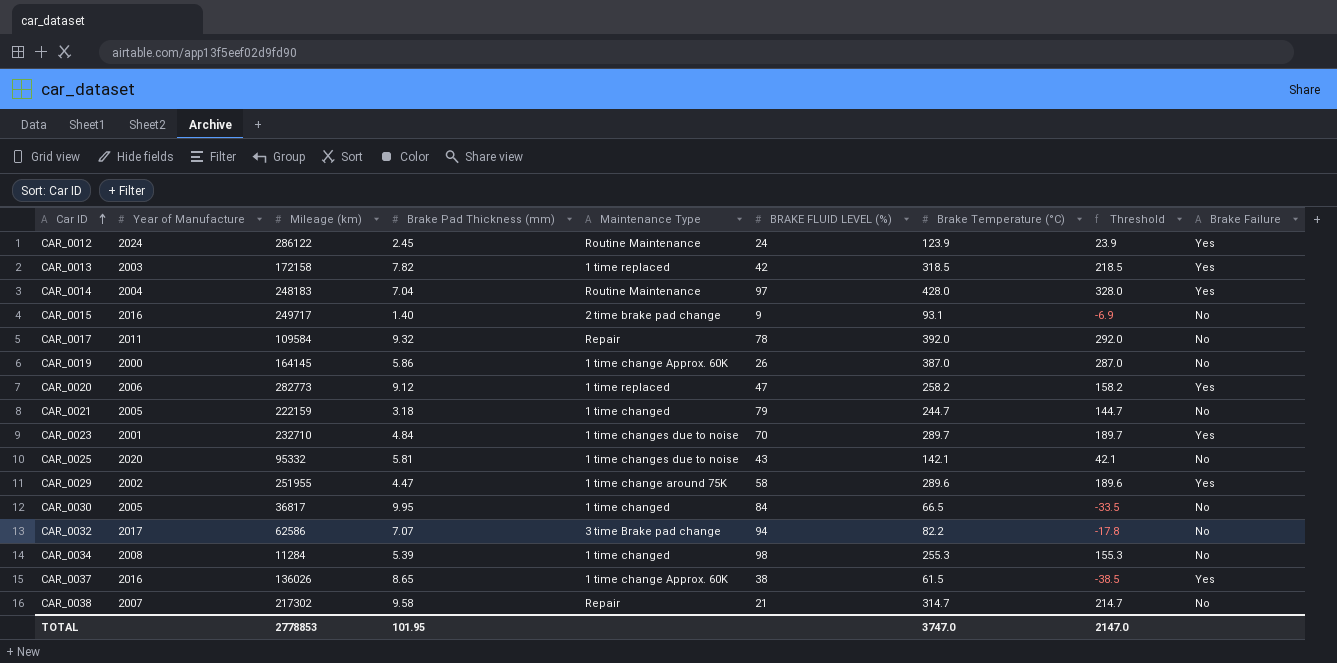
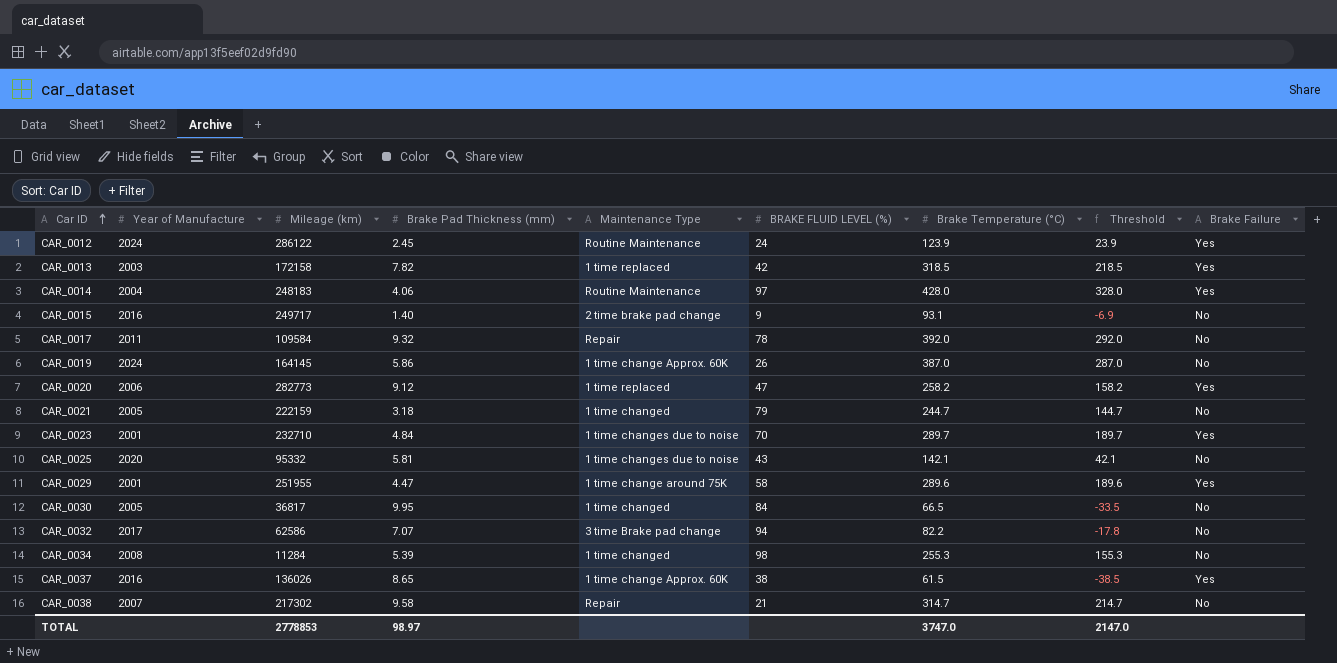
CAR_0014 | Brake Pad Thickness (mm): 7.04 -> 4.06
CAR_0019 | Year of Manufacture: 2000 -> 2024
CAR_0029 | Year of Manufacture: 2002 -> 2001
TOTAL | Brake Pad Thickness (mm): 101.95 -> 98.97

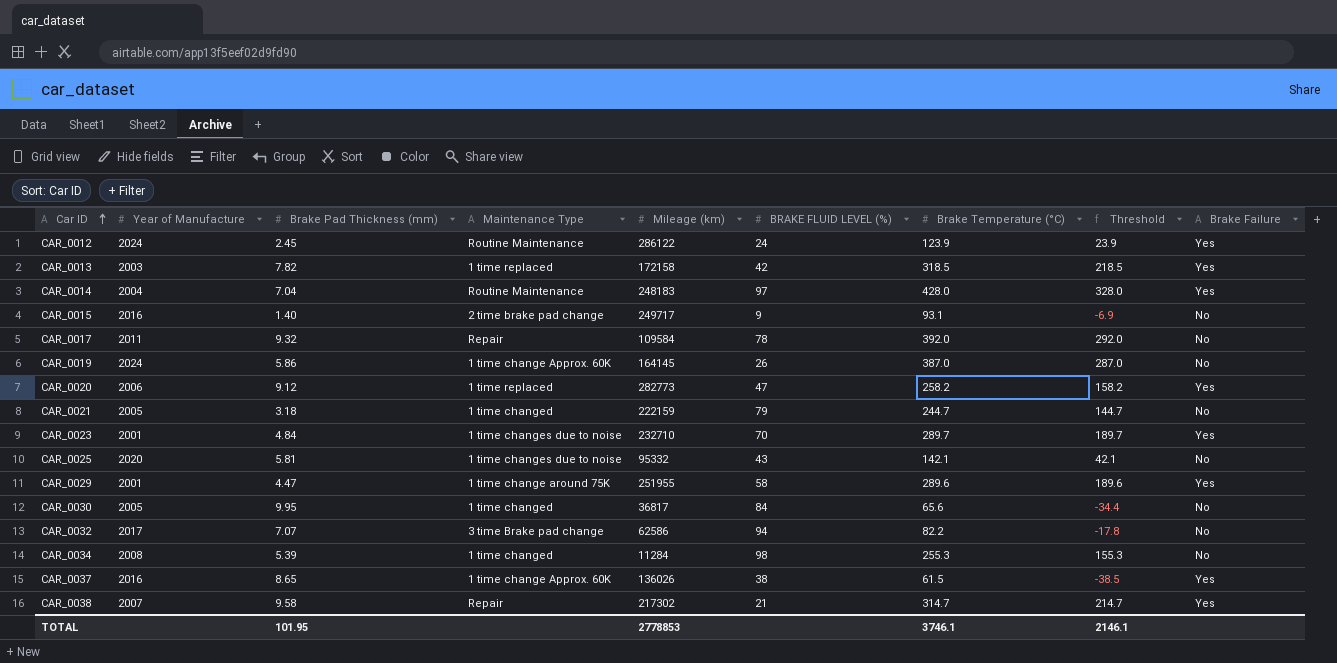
column Mileage (km) | position: 3 -> 5
CAR_0014 | Brake Pad Thickness (mm): 4.06 -> 7.04
CAR_0030 | Brake Temperature (°C): 66.5 -> 65.6
CAR_0030 | Threshold: -33.5 -> -34.4
CAR_0038 | Brake Failure: No -> Yes
TOTAL | Brake Pad Thickness (mm): 98.97 -> 101.95
TOTAL | Brake Temperature (°C): 3747.0 -> 3746.1
TOTAL | Threshold: 2147.0 -> 2146.1

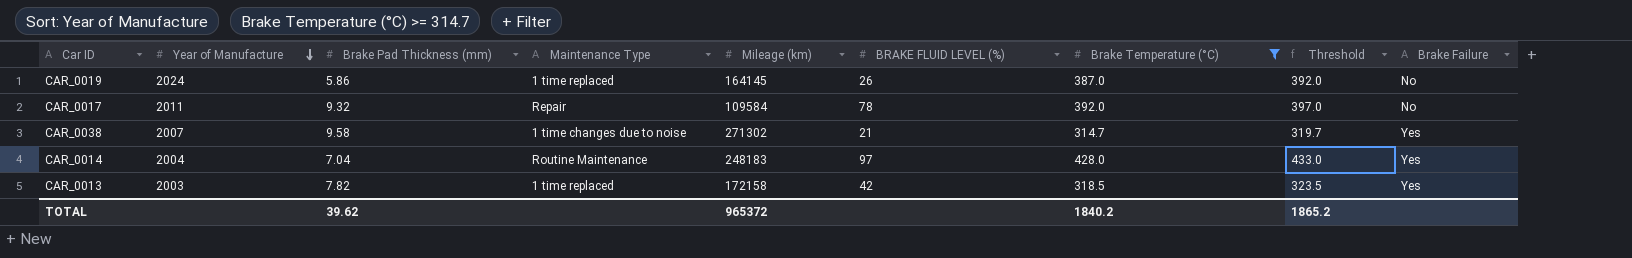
filter: none -> Brake Temperature (°C) >= 314.7
row order: Car ID ascending -> Year of Manufacture descending
column Threshold | formula: [Brake Temperature (°C)] - 100 -> [Brake Temperature (°C)] + 5
CAR_0019 | Maintenance Type: 1 time change Approx. 60K -> 1 time replaced
CAR_0038 | Maintenance Type: Repair -> 1 time changes due to noise
CAR_0038 | Mileage (km): 217302 -> 271302
TOTAL | Brake Pad Thickness (mm): 101.95 -> 39.62
TOTAL | Mileage (km): 2778853 -> 965372
TOTAL | Brake Temperature (°C): 3746.1 -> 1840.2
TOTAL | Threshold: 2146.1 -> 1865.2

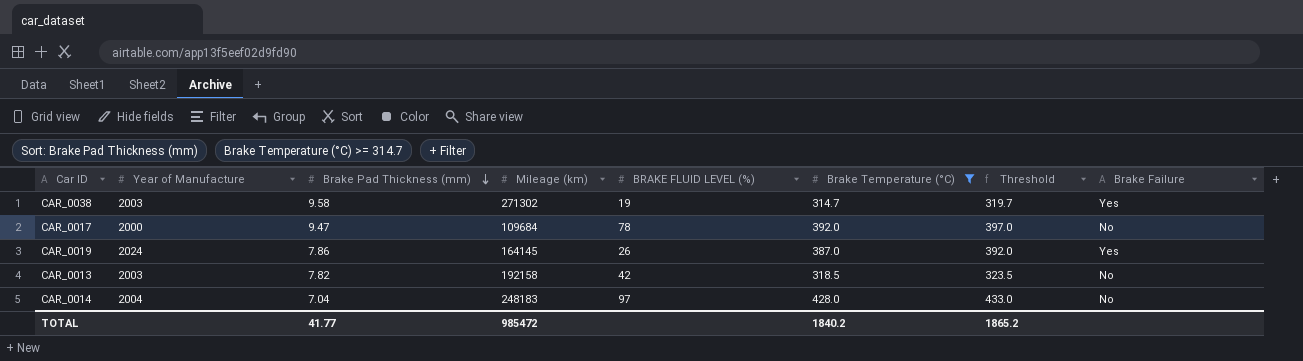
row order: Year of Manufacture descending -> Brake Pad Thickness (mm) descending
column Maintenance Type | position: 4 -> none
CAR_0038 | Year of Manufacture: 2007 -> 2003
CAR_0038 | BRAKE FLUID LEVEL (%): 21 -> 19
CAR_0017 | Year of Manufacture: 2011 -> 2000
CAR_0017 | Brake Pad Thickness (mm): 9.32 -> 9.47
CAR_0017 | Mileage (km): 109584 -> 109684
CAR_0019 | Brake Pad Thickness (mm): 5.86 -> 7.86
CAR_0019 | Brake Failure: No -> Yes
CAR_0013 | Mileage (km): 172158 -> 192158
CAR_0013 | Brake Failure: Yes -> No
CAR_0014 | Brake Failure: Yes -> No
TOTAL | Brake Pad Thickness (mm): 39.62 -> 41.77
TOTAL | Mileage (km): 965372 -> 985472

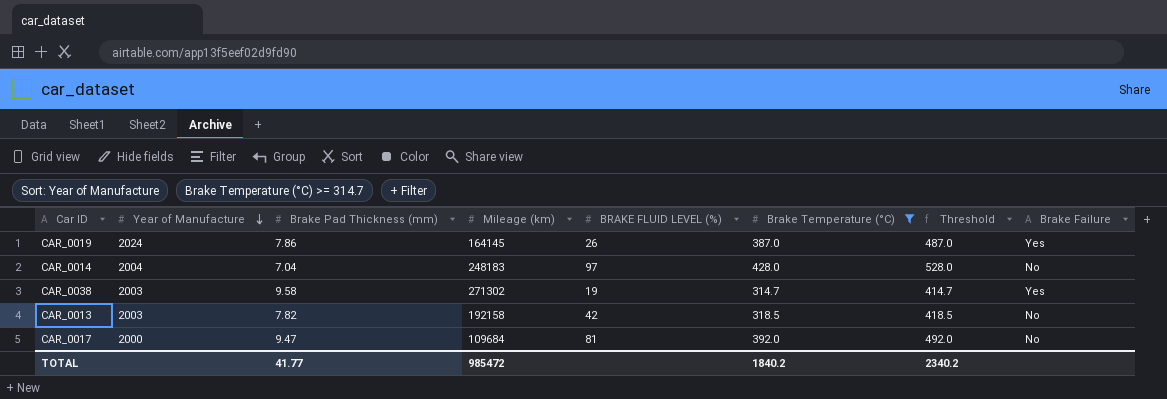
row order: Brake Pad Thickness (mm) descending -> Year of Manufacture descending
column Threshold | formula: [Brake Temperature (°C)] + 5 -> [Brake Temperature (°C)] + 100
CAR_0017 | BRAKE FLUID LEVEL (%): 78 -> 81
TOTAL | Threshold: 1865.2 -> 2340.2

